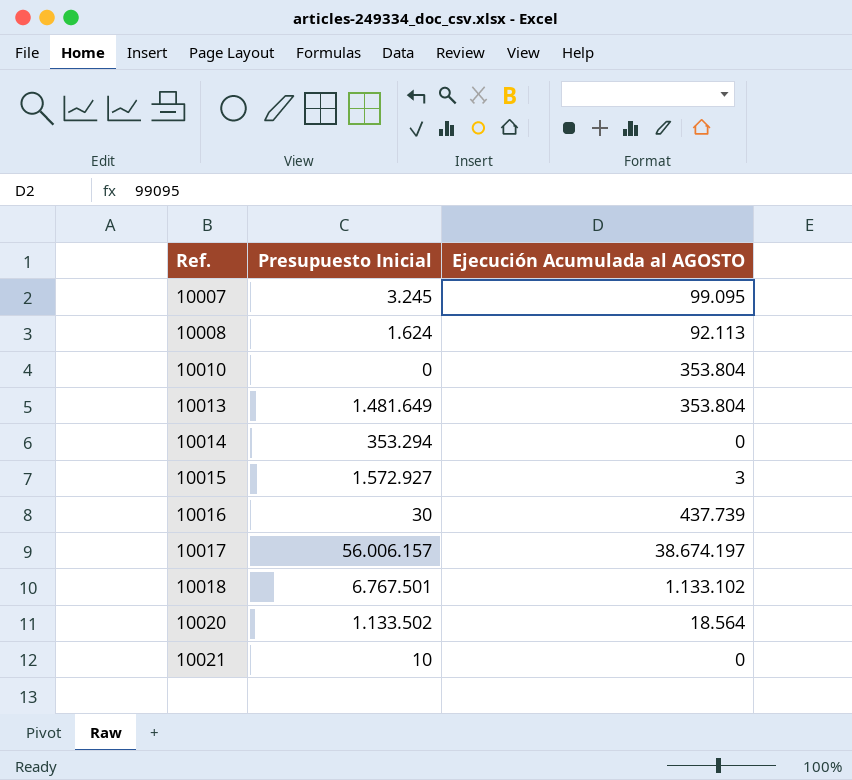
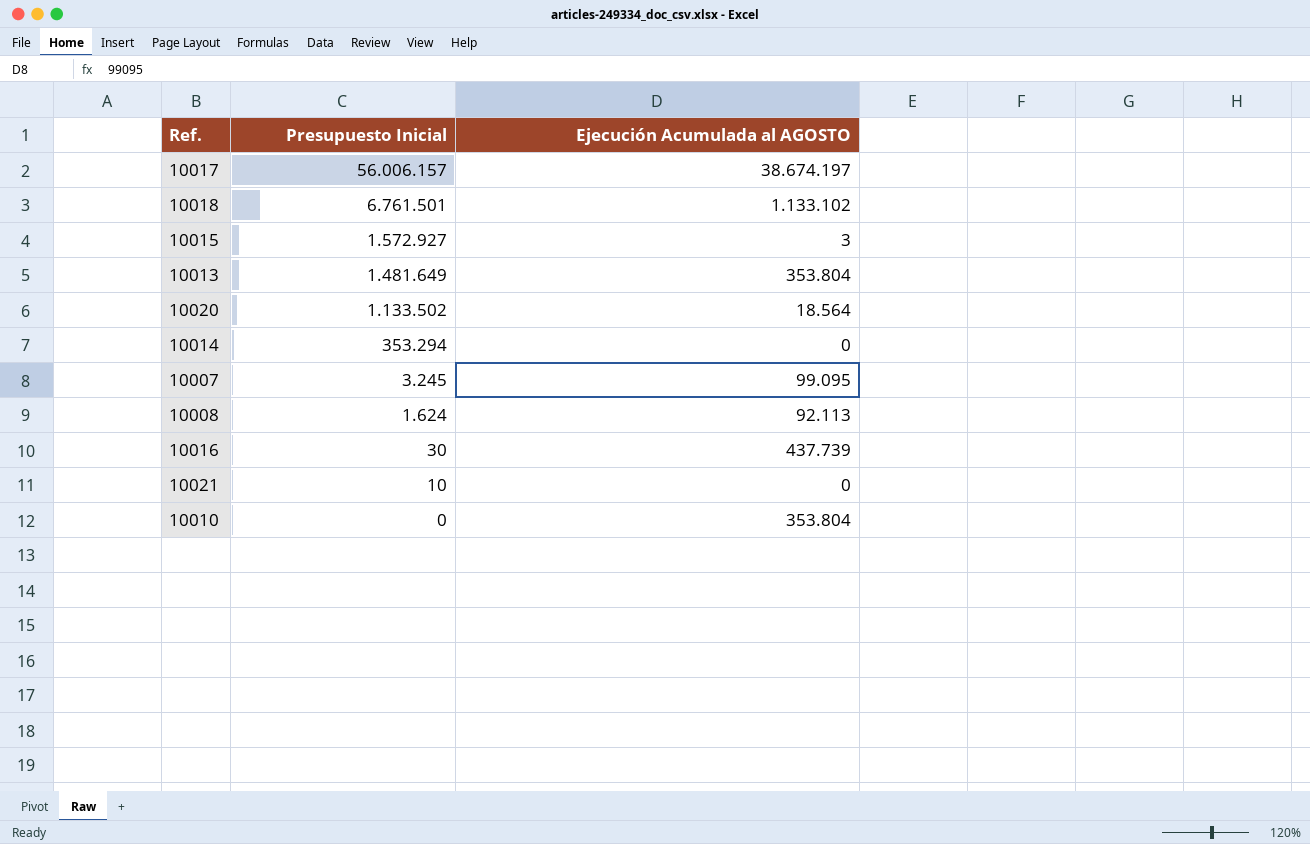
row order: Ref. ascending -> Presupuesto Inicial descending
10018 | Presupuesto Inicial: 6.767.501 -> 6.761.501

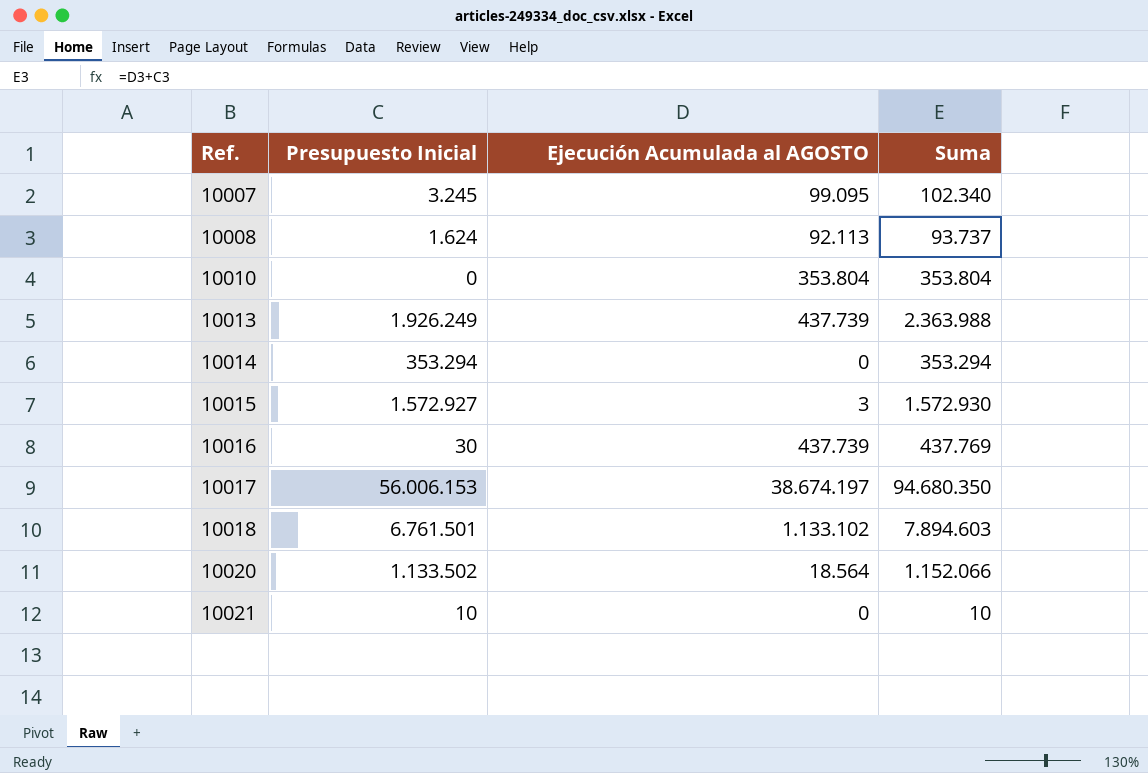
row order: Presupuesto Inicial descending -> Ref. ascending
column Suma | formula: none -> [Presupuesto Inicial] + [Ejecución Acumulada al AGOSTO]
10013 | Presupuesto Inicial: 1.481.649 -> 1.926.249
10013 | Ejecución Acumulada al AGOSTO: 353.804 -> 437.739
10017 | Presupuesto Inicial: 56.006.157 -> 56.006.153

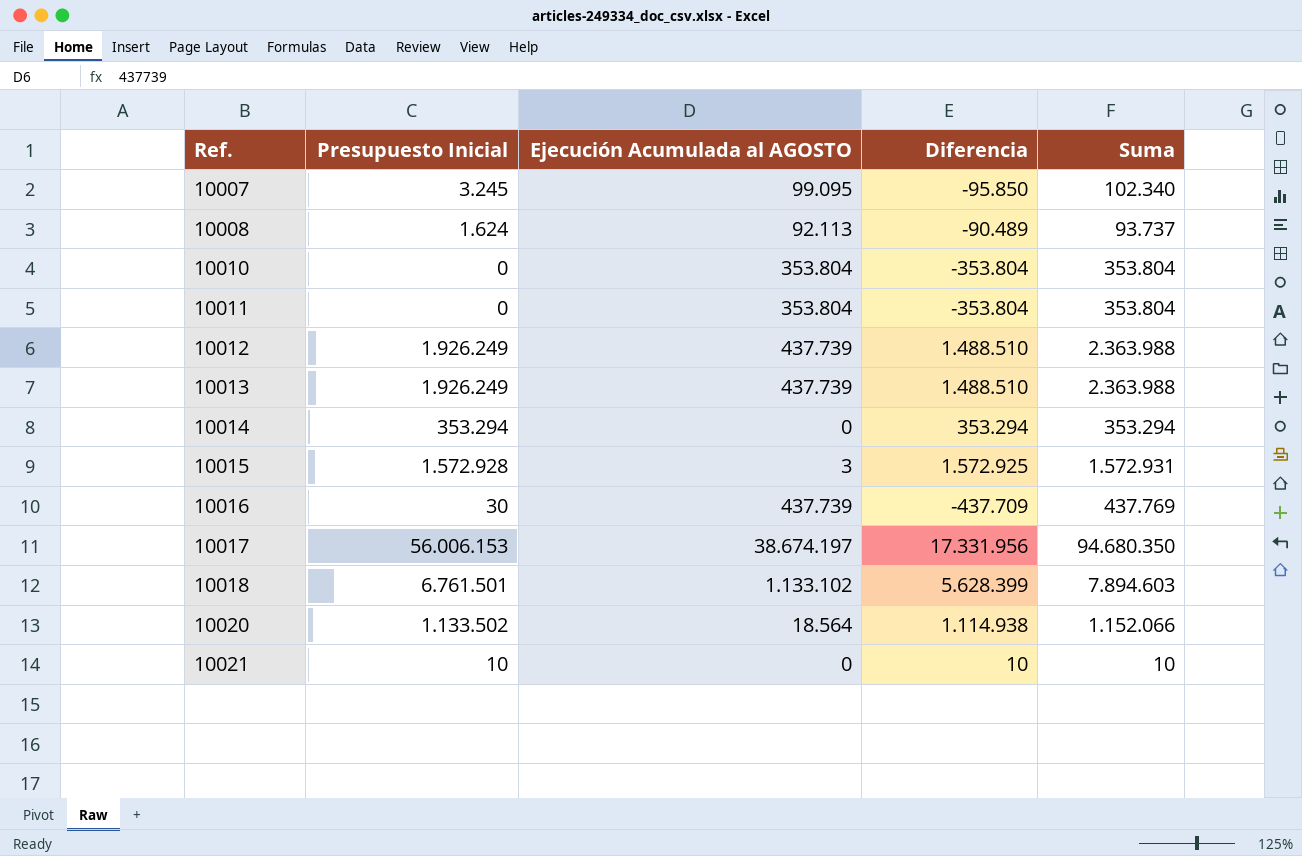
column Diferencia | formula: none -> [Presupuesto Inicial] - [Ejecución Acumulada al AGOSTO]
row 10011: none -> 0 | 353.804 | -353.804 | 353.804
row 10012: none -> 1.926.249 | 437.739 | 1.488.510 | 2.363.988
10015 | Presupuesto Inicial: 1.572.927 -> 1.572.928
10015 | Suma: 1.572.930 -> 1.572.931

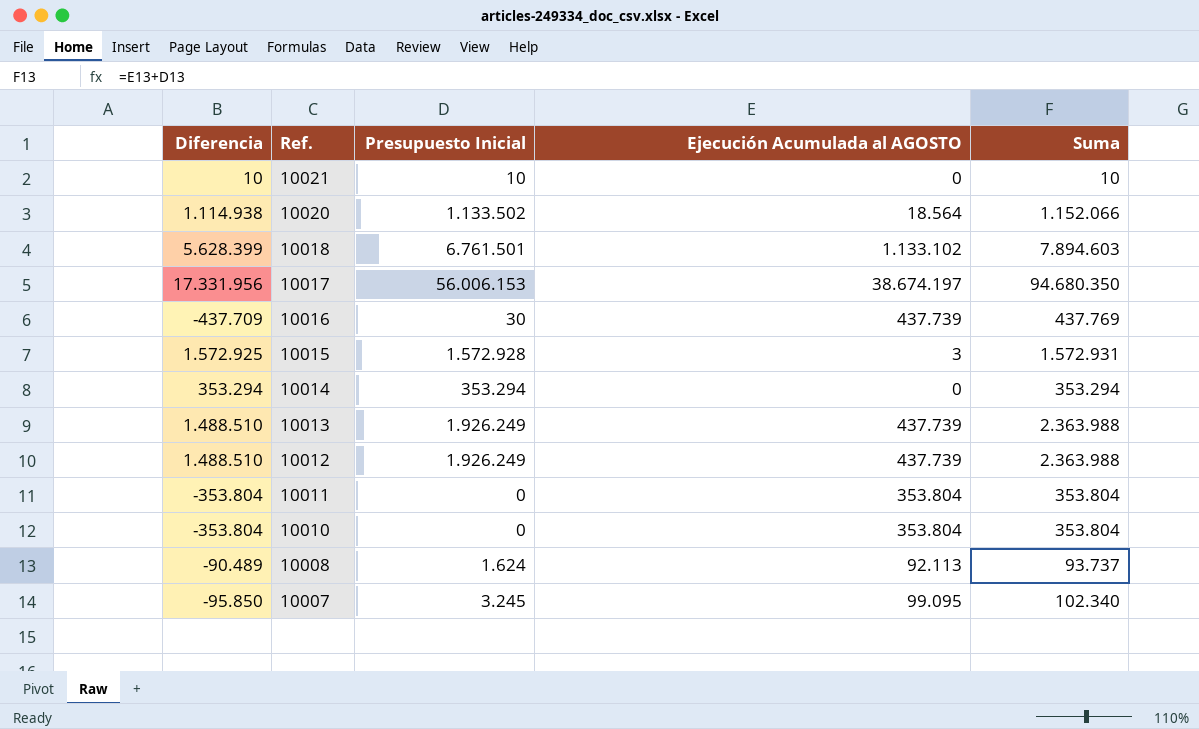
row order: Ref. ascending -> Ref. descending
column Diferencia | position: 4 -> 1

